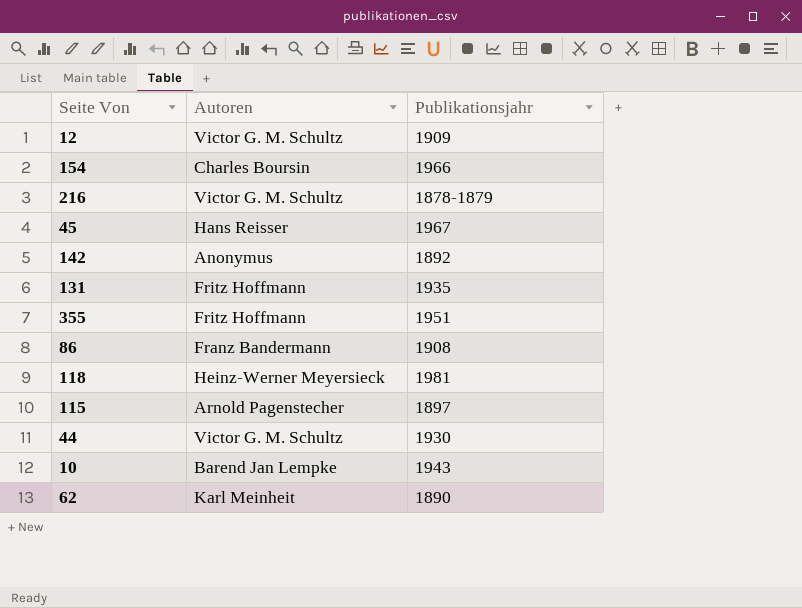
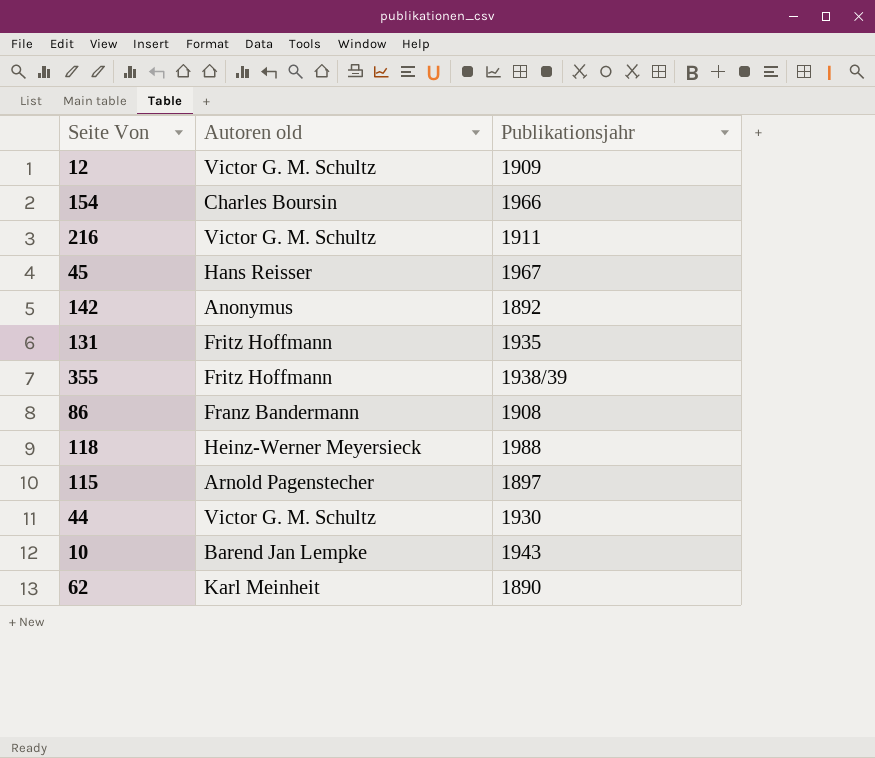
column name: Autoren -> Autoren old
216 | Publikationsjahr: 1878-1879 -> 1911
355 | Publikationsjahr: 1951 -> 1938/39
118 | Publikationsjahr: 1981 -> 1988

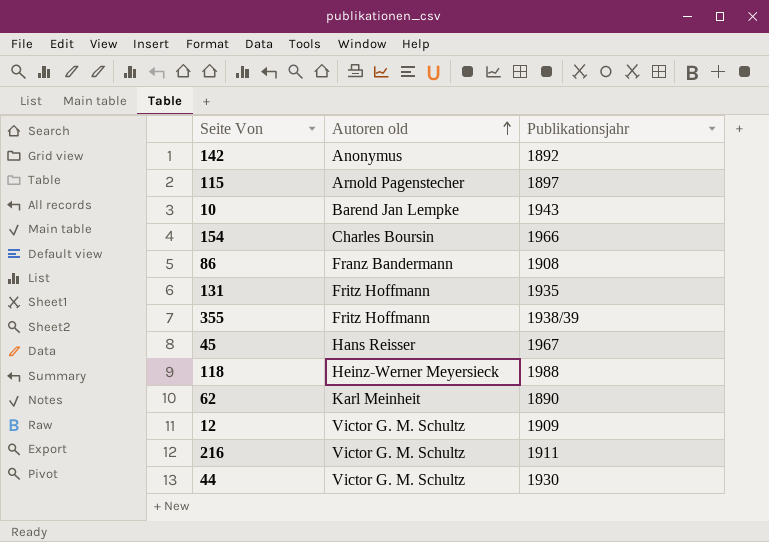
row order: none -> Autoren old ascending

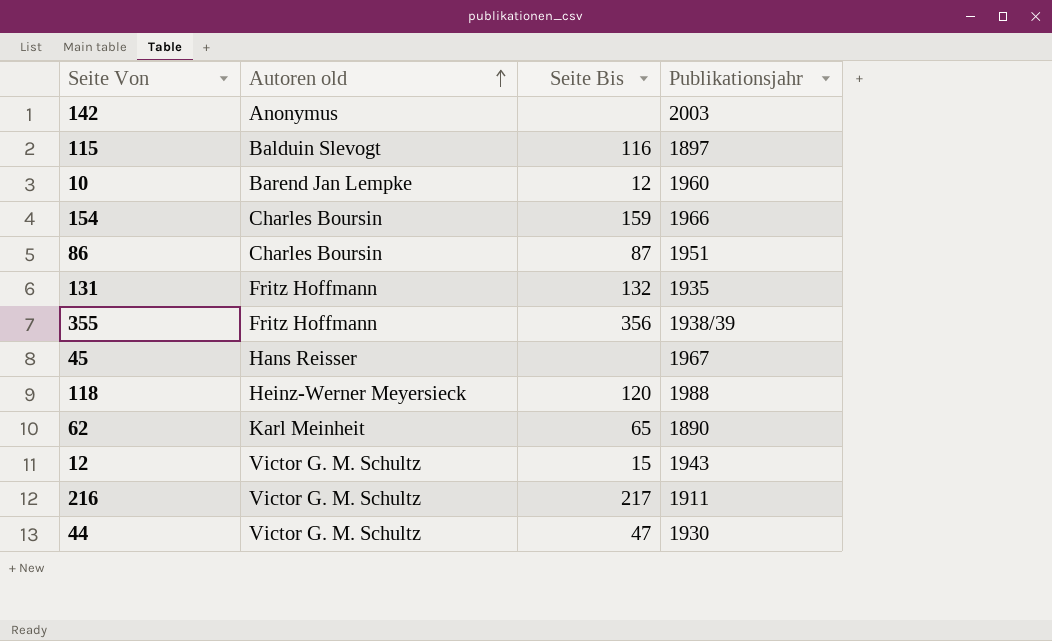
column Seite Bis | position: none -> 3
142 | Publikationsjahr: 1892 -> 2003
115 | Autoren old: Arnold Pagenstecher -> Balduin Slevogt
10 | Publikationsjahr: 1943 -> 1960
86 | Autoren old: Franz Bandermann -> Charles Boursin
86 | Publikationsjahr: 1908 -> 1951
12 | Publikationsjahr: 1909 -> 1943

